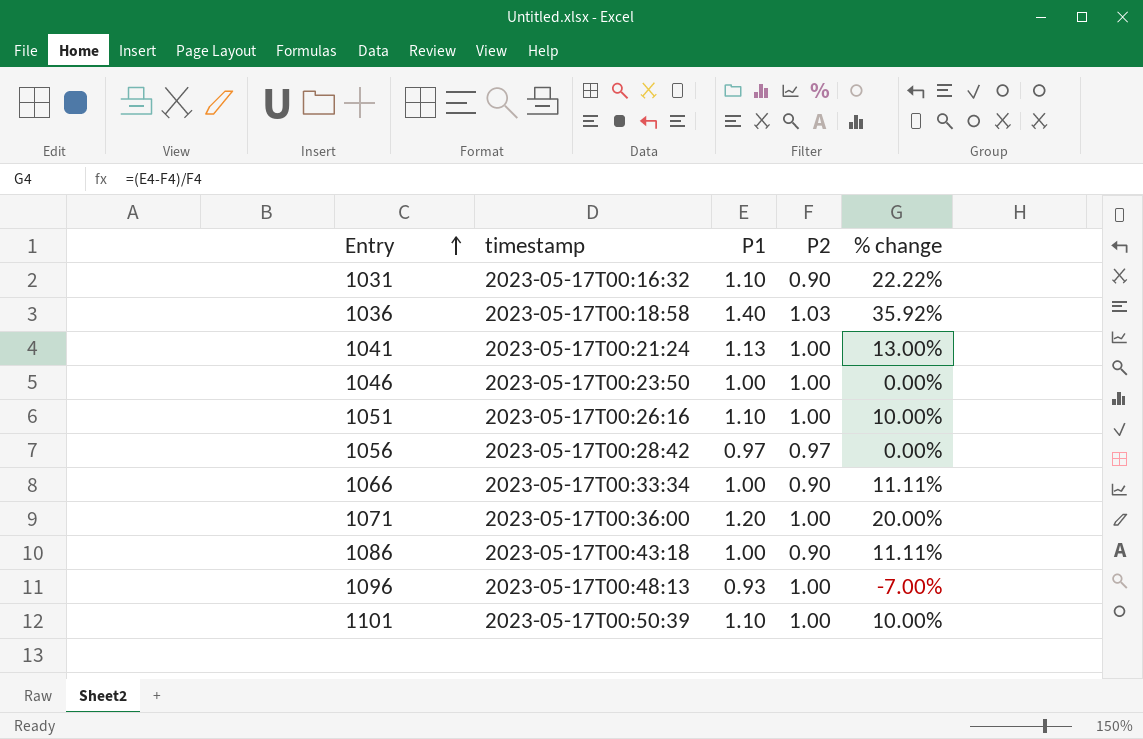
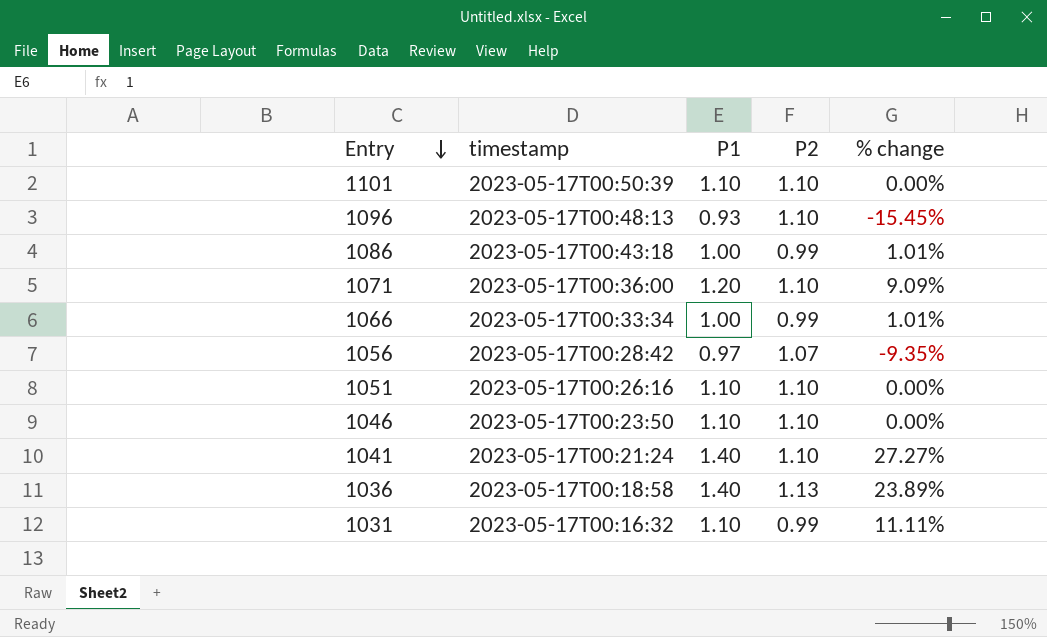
row order: Entry ascending -> Entry descending
1101 | P2: 1.00 -> 1.10
1101 | % change: 10.00% -> 0.00%
1096 | P2: 1.00 -> 1.10
1096 | % change: -7.00% -> -15.45%
1086 | P2: 0.90 -> 0.99
1086 | % change: 11.11% -> 1.01%
1071 | P2: 1.00 -> 1.10
1071 | % change: 20.00% -> 9.09%
1066 | P2: 0.90 -> 0.99
1066 | % change: 11.11% -> 1.01%
1056 | P2: 0.97 -> 1.07
1056 | % change: 0.00% -> -9.35%
1051 | P2: 1.00 -> 1.10
1051 | % change: 10.00% -> 0.00%
1046 | P1: 1.00 -> 1.10
1046 | P2: 1.00 -> 1.10
1041 | P1: 1.13 -> 1.40
1041 | P2: 1.00 -> 1.10
1041 | % change: 13.00% -> 27.27%
1036 | P2: 1.03 -> 1.13
1036 | % change: 35.92% -> 23.89%
1031 | P2: 0.90 -> 0.99
1031 | % change: 22.22% -> 11.11%

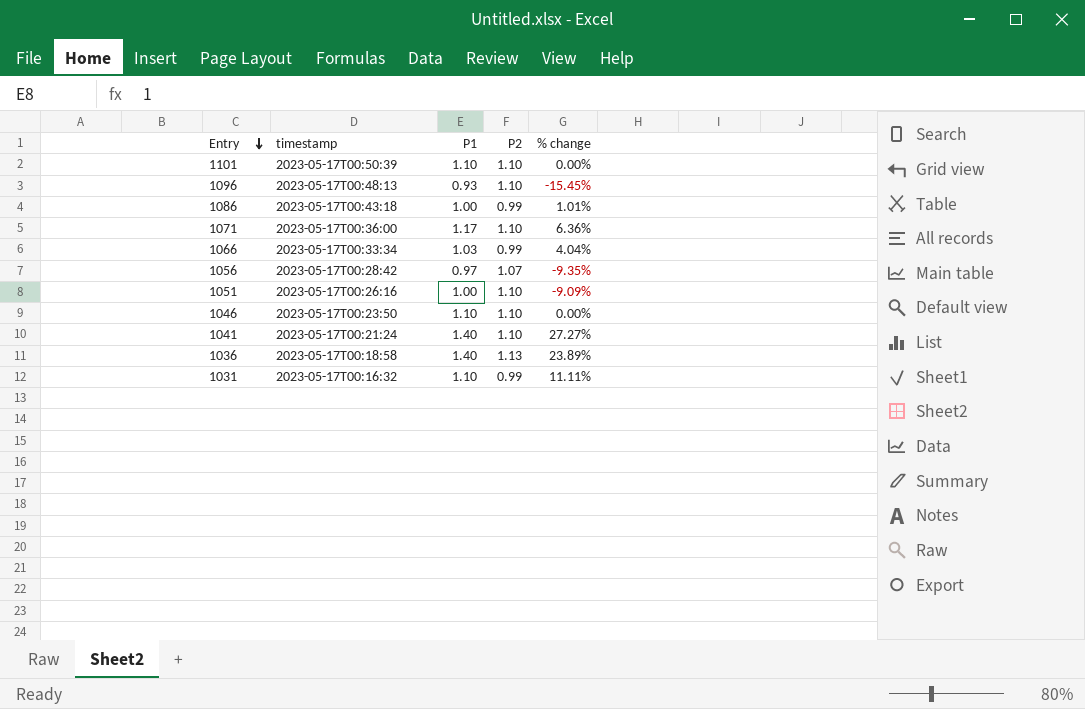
1071 | P1: 1.20 -> 1.17
1071 | % change: 9.09% -> 6.36%
1066 | P1: 1.00 -> 1.03
1066 | % change: 1.01% -> 4.04%
1051 | P1: 1.10 -> 1.00
1051 | % change: 0.00% -> -9.09%

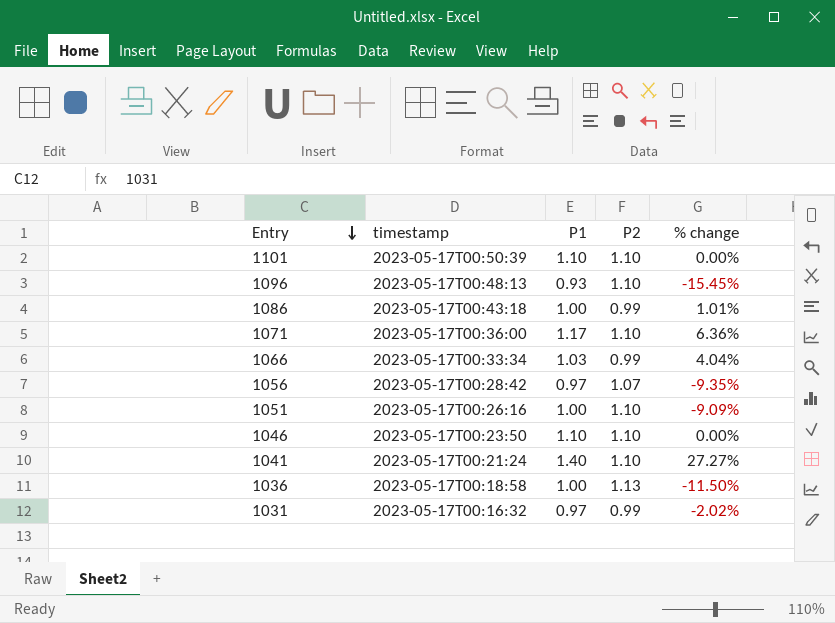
1036 | P1: 1.40 -> 1.00
1036 | % change: 23.89% -> -11.50%
1031 | P1: 1.10 -> 0.97
1031 | % change: 11.11% -> -2.02%

